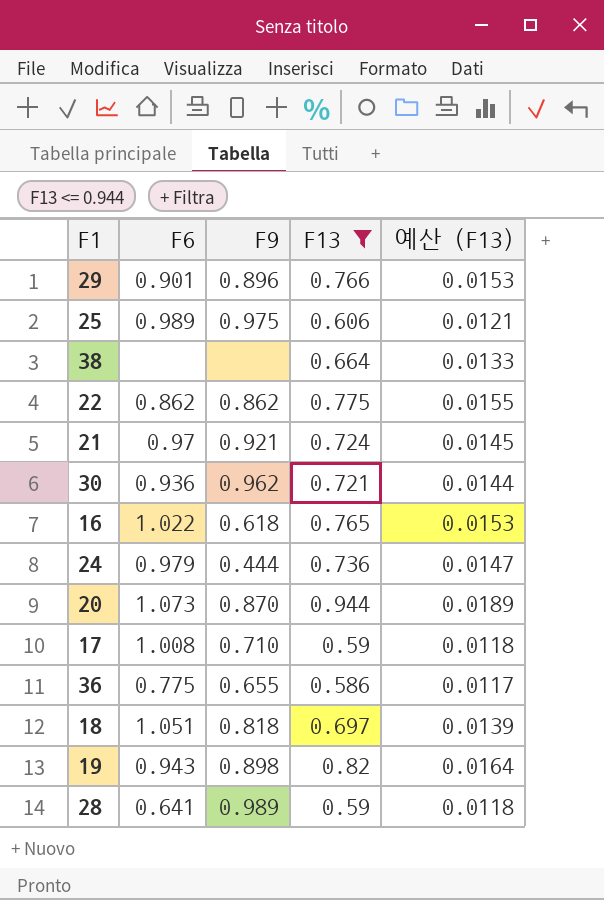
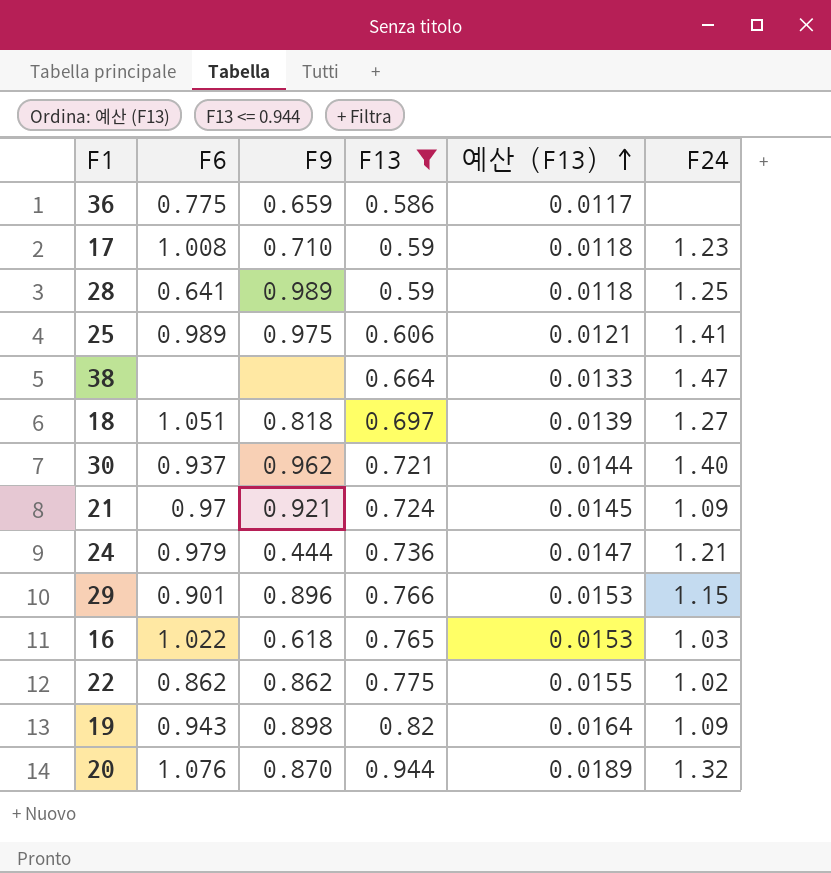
row order: none -> 예산 (F13) ascending
column F24 | position: none -> 6
36 | F9: 0.655 -> 0.659
30 | F6: 0.936 -> 0.937
20 | F6: 1.073 -> 1.076

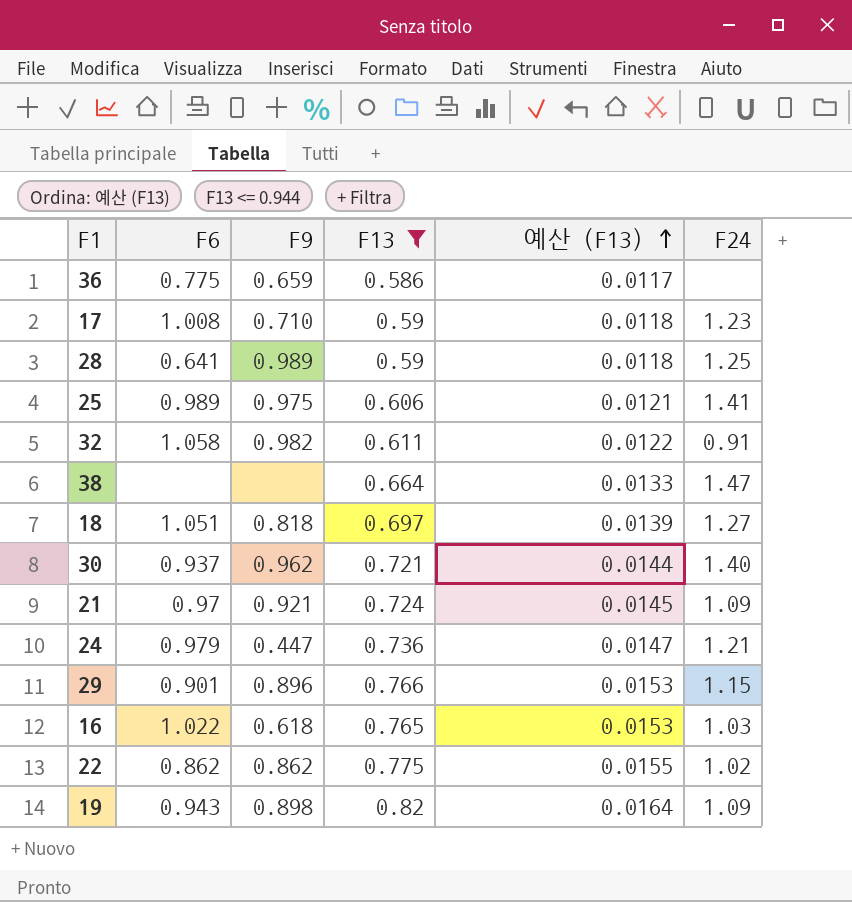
row 20: 1.076 | 0.870 | 0.944 | 0.0189 | 1.32 -> none
row 32: none -> 1.058 | 0.982 | 0.611 | 0.0122 | 0.91
24 | F9: 0.444 -> 0.447

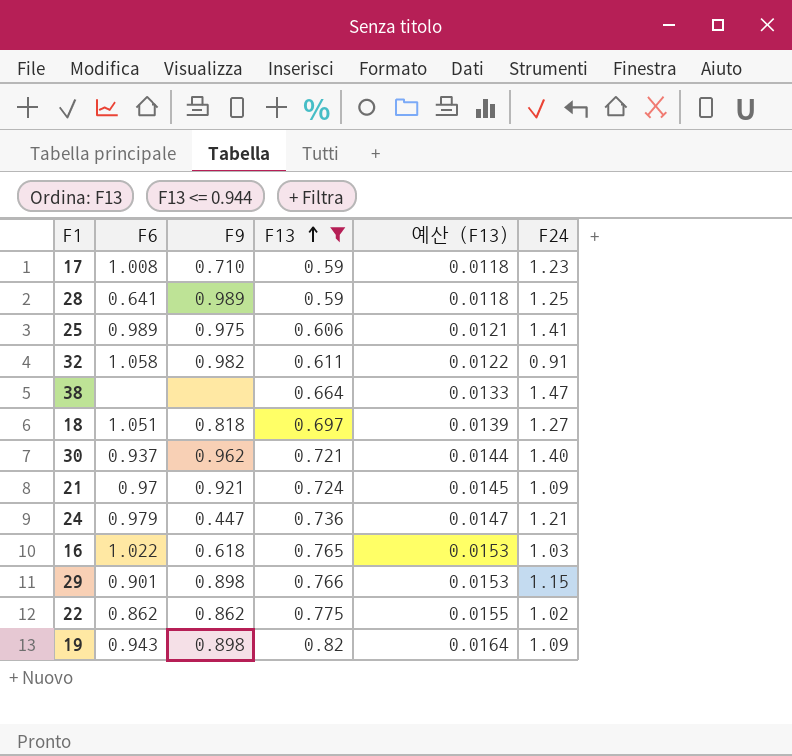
row order: 예산 (F13) ascending -> F13 ascending
row 36: 0.775 | 0.659 | 0.586 | 0.0117 | none -> none
29 | F9: 0.896 -> 0.898

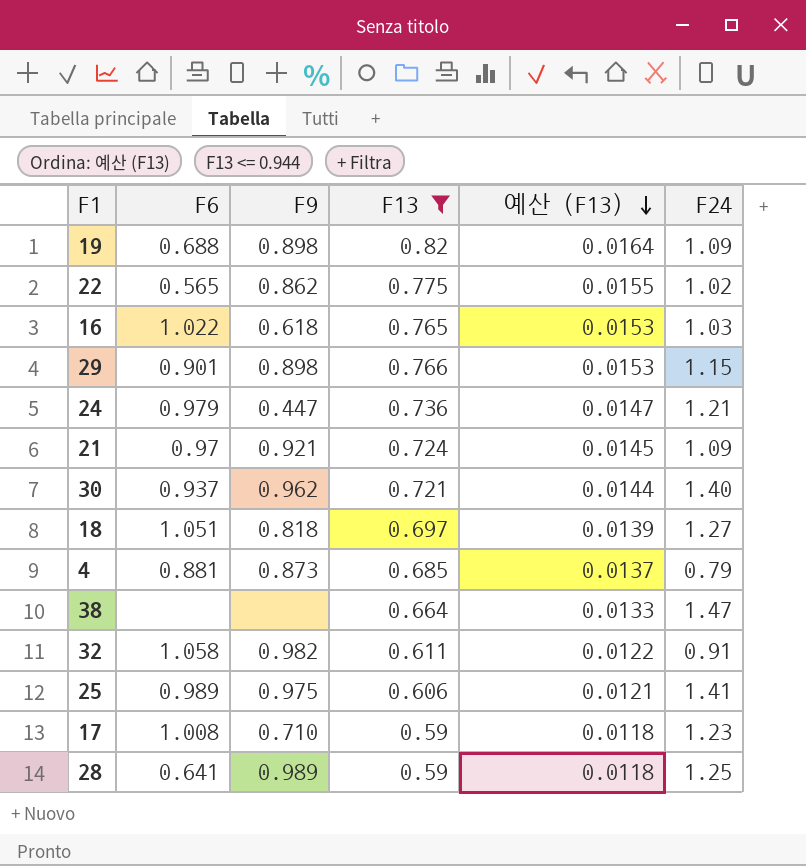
row order: F13 ascending -> 예산 (F13) descending
19 | F6: 0.943 -> 0.688
22 | F6: 0.862 -> 0.565
row 4: none -> 0.881 | 0.873 | 0.685 | 0.0137 | 0.79

